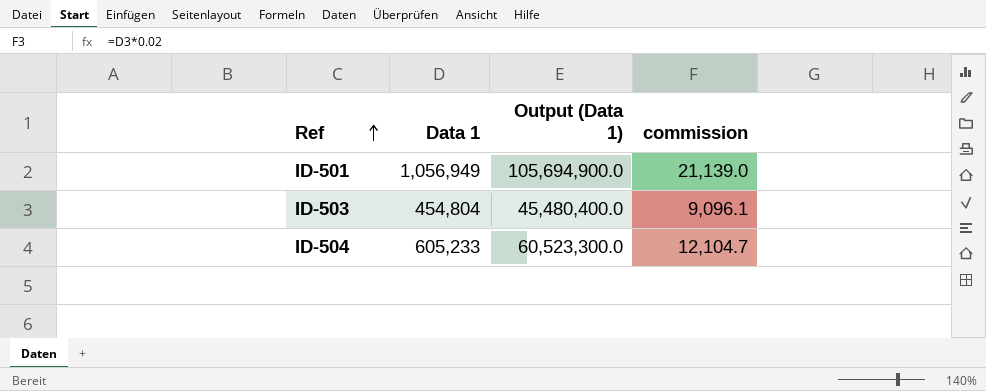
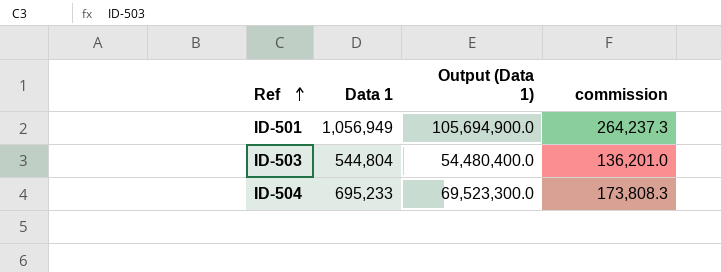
column commission | formula: [Data 1] * 0.02 -> [Data 1] * 0.25
ID-503 | Data 1: 454,804 -> 544,804
ID-503 | Output (Data 1): 45,480,400.0 -> 54,480,400.0
ID-504 | Data 1: 605,233 -> 695,233
ID-504 | Output (Data 1): 60,523,300.0 -> 69,523,300.0

